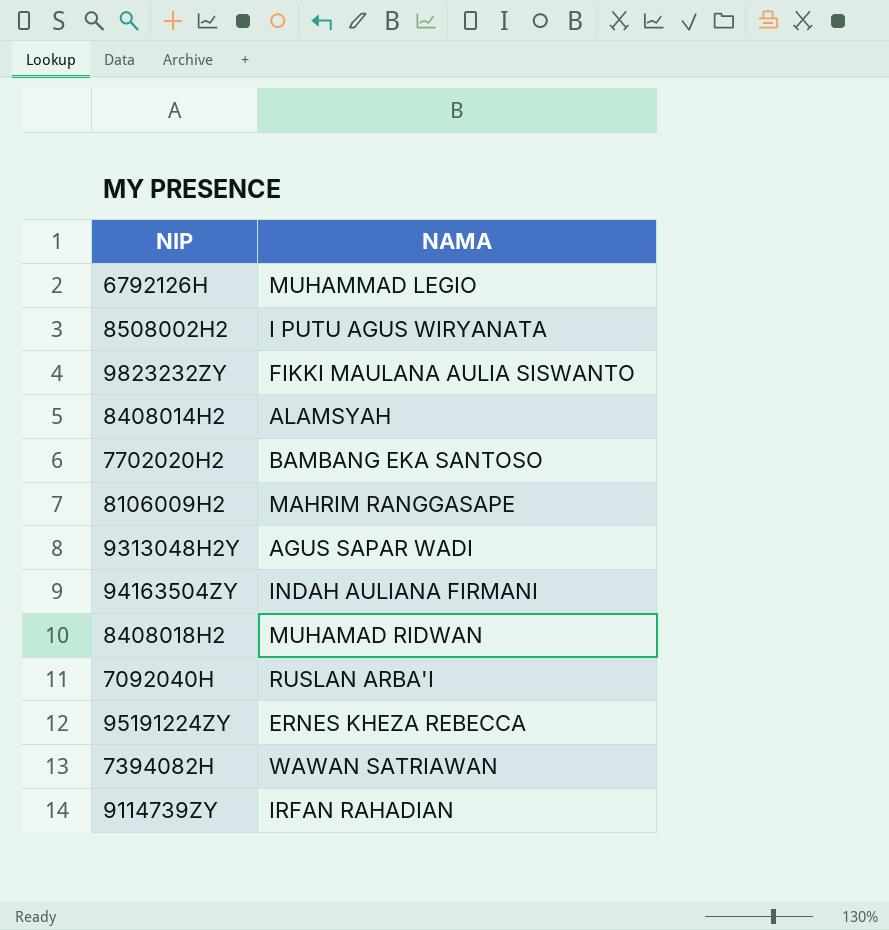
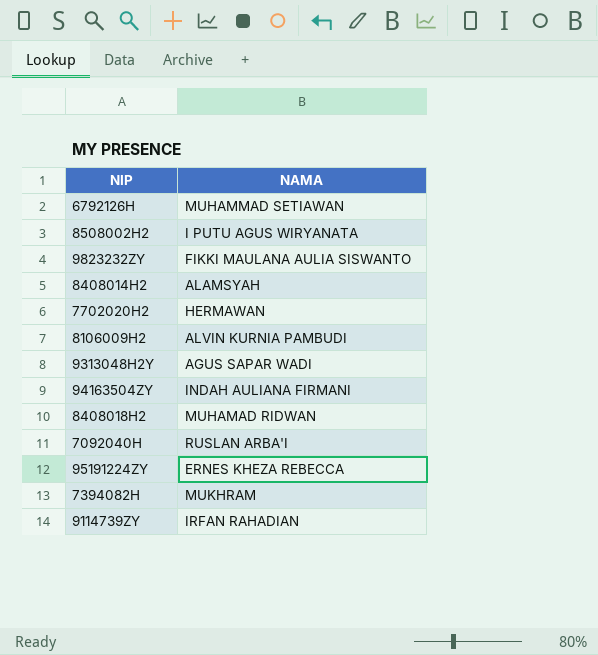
6792126H | NAMA: MUHAMMAD LEGIO -> MUHAMMAD SETIAWAN
7702020H2 | NAMA: BAMBANG EKA SANTOSO -> HERMAWAN
8106009H2 | NAMA: MAHRIM RANGGASAPE -> ALVIN KURNIA PAMBUDI
7394082H | NAMA: WAWAN SATRIAWAN -> MUKHRAM

